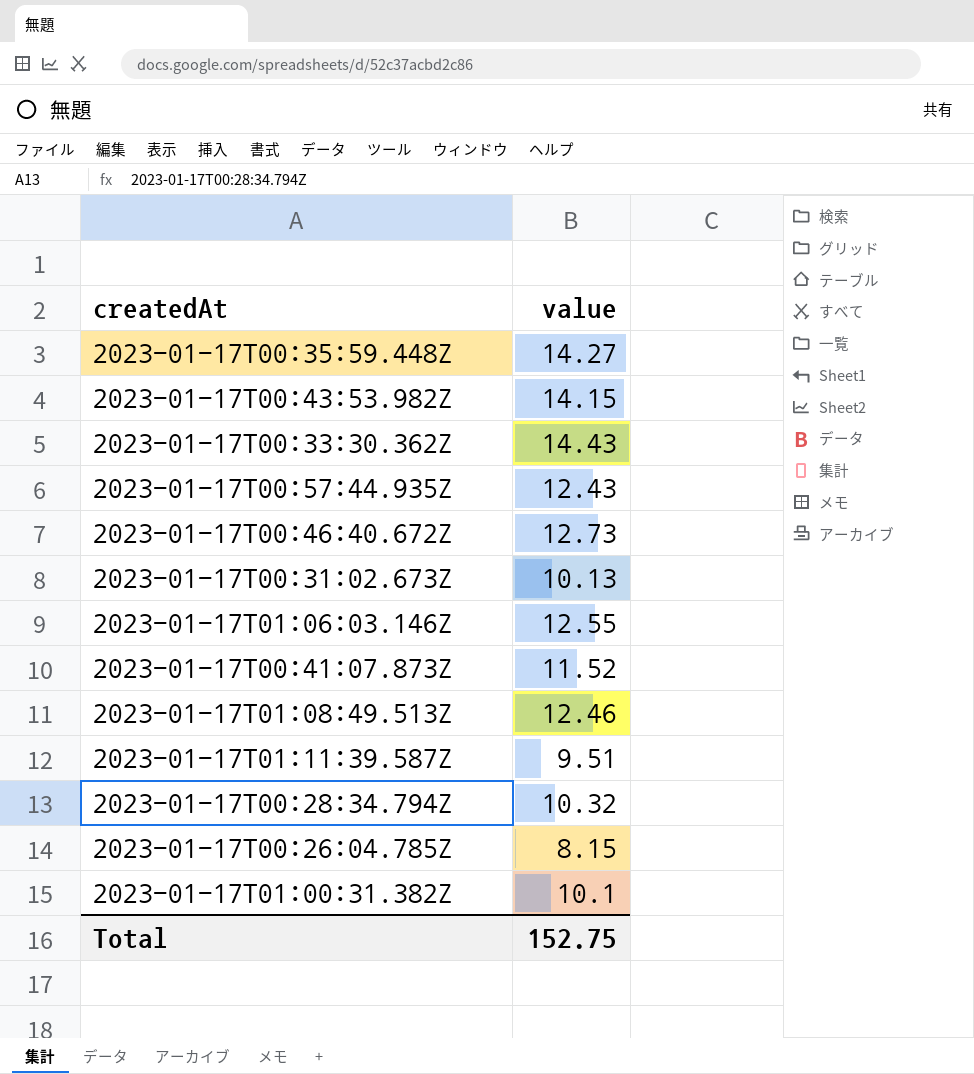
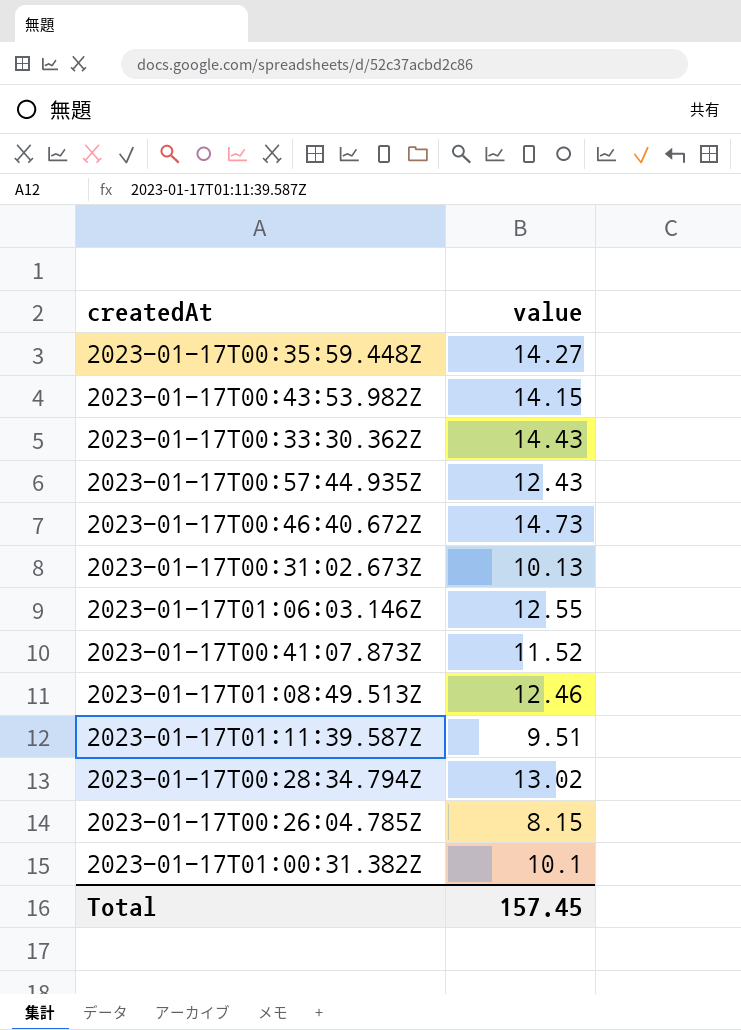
2023-01-17T00:46:40.672Z | value: 12.73 -> 14.73
2023-01-17T00:28:34.794Z | value: 10.32 -> 13.02
Total | value: 152.75 -> 157.45

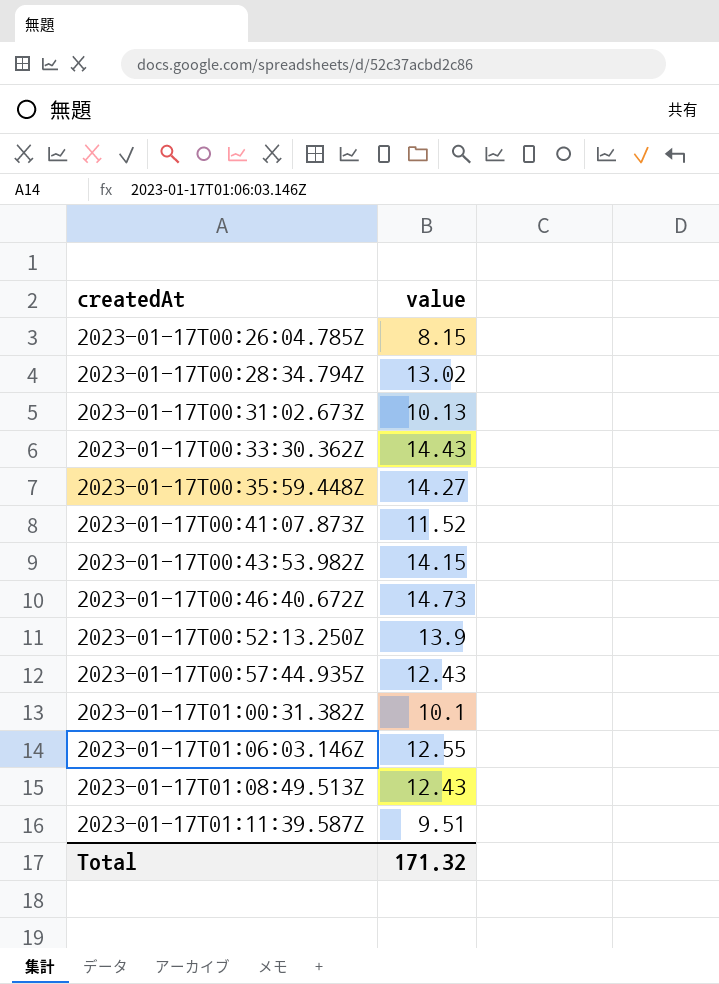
row order: none -> createdAt ascending
row 2023-01-17T00:52:13.250Z: none -> 13.9
2023-01-17T01:08:49.513Z | value: 12.46 -> 12.43
Total | value: 157.45 -> 171.32

